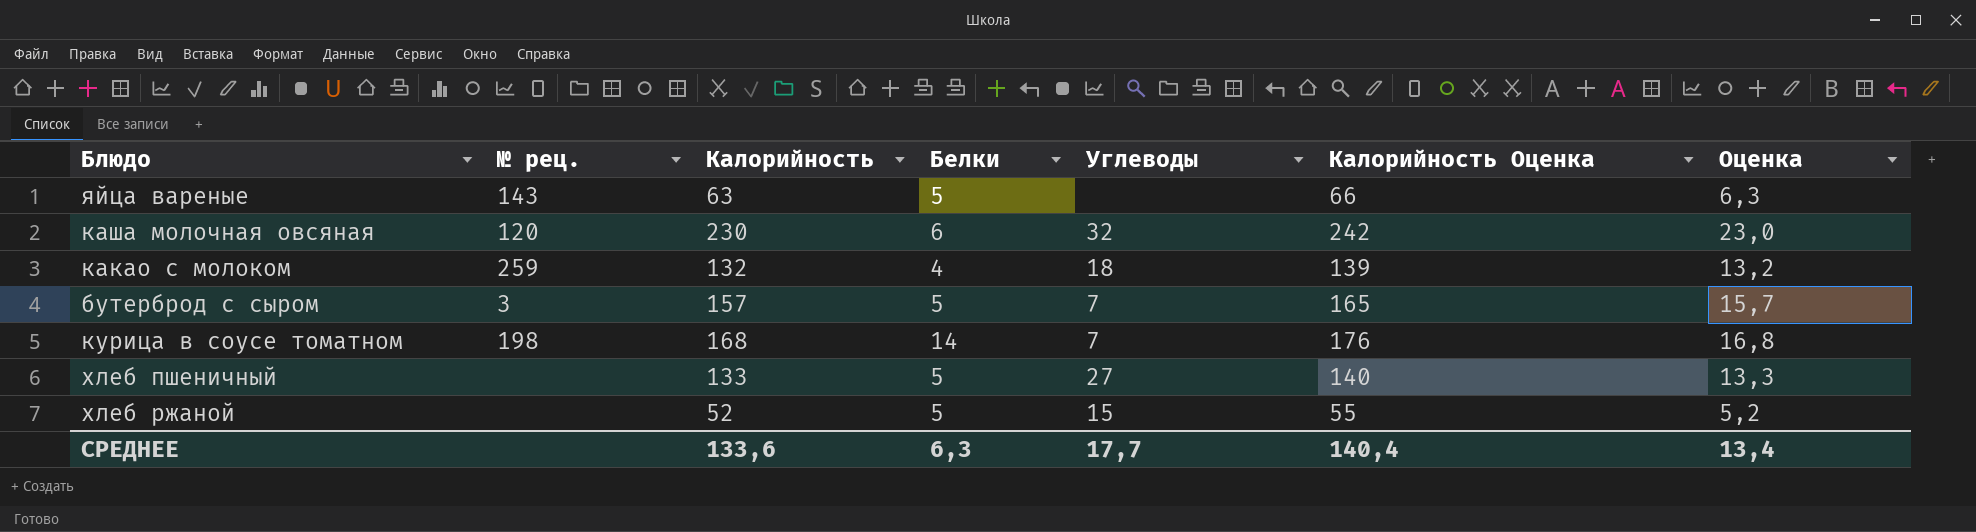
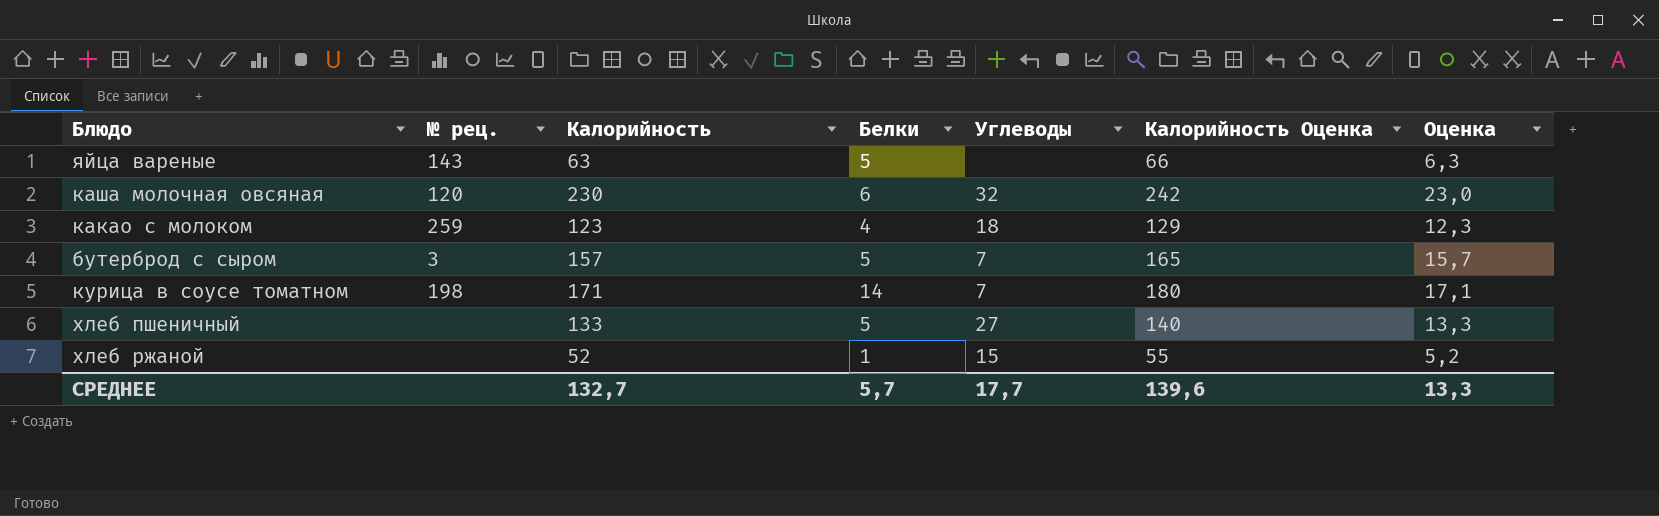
какао с молоком | Калорийность: 132 -> 123
какао с молоком | Калорийность Оценка: 139 -> 129
какао с молоком | Оценка: 13,2 -> 12,3
курица в соусе томатном | Калорийность: 168 -> 171
курица в соусе томатном | Калорийность Оценка: 176 -> 180
курица в соусе томатном | Оценка: 16,8 -> 17,1
хлеб ржаной | Белки: 5 -> 1
СРЕДНЕЕ | Калорийность: 133,6 -> 132,7
СРЕДНЕЕ | Белки: 6,3 -> 5,7
СРЕДНЕЕ | Калорийность Оценка: 140,4 -> 139,6
СРЕДНЕЕ | Оценка: 13,4 -> 13,3

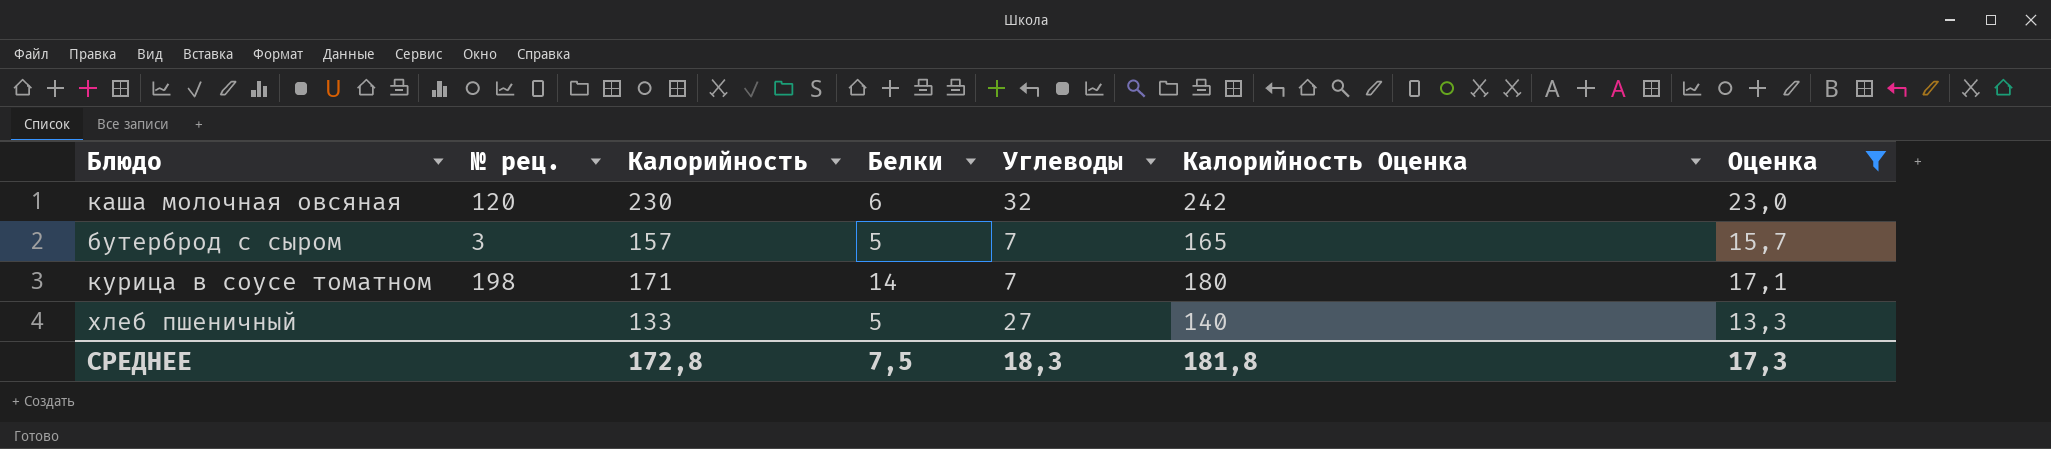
filter: none -> Оценка >= 13,3
СРЕДНЕЕ | Калорийность: 132,7 -> 172,8
СРЕДНЕЕ | Белки: 5,7 -> 7,5
СРЕДНЕЕ | Углеводы: 17,7 -> 18,3
СРЕДНЕЕ | Калорийность Оценка: 139,6 -> 181,8
СРЕДНЕЕ | Оценка: 13,3 -> 17,3

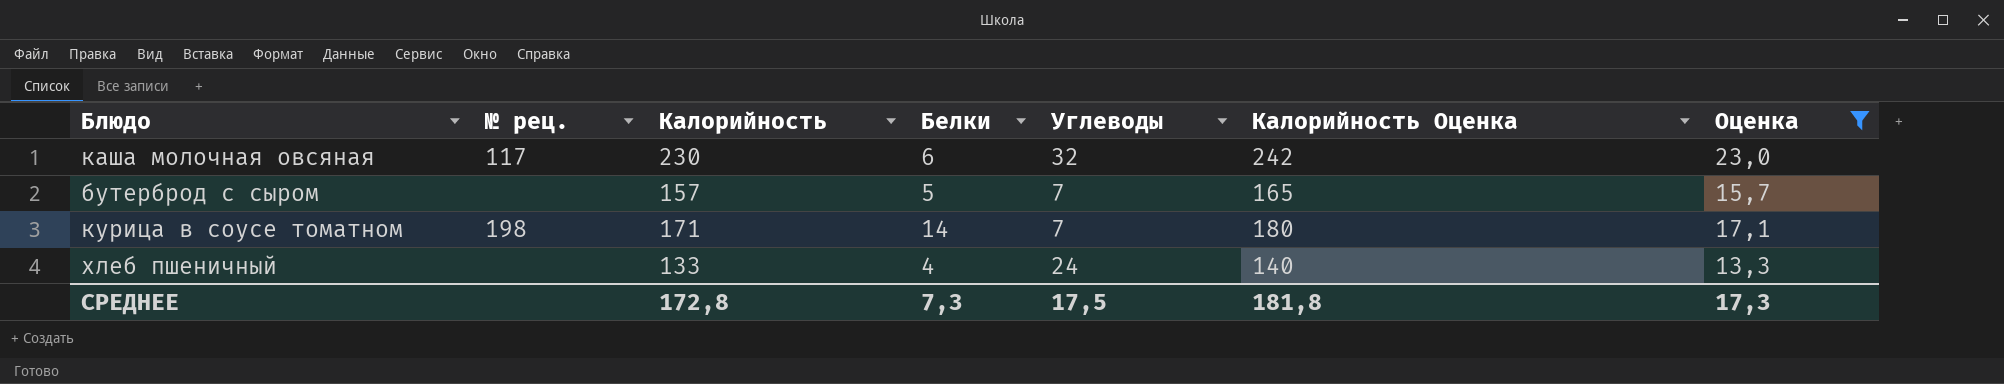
каша молочная овсяная | № рец.: 120 -> 117
бутерброд с сыром | № рец.: 3 -> none
хлеб пшеничный | Белки: 5 -> 4
хлеб пшеничный | Углеводы: 27 -> 24
СРЕДНЕЕ | Белки: 7,5 -> 7,3
СРЕДНЕЕ | Углеводы: 18,3 -> 17,5

